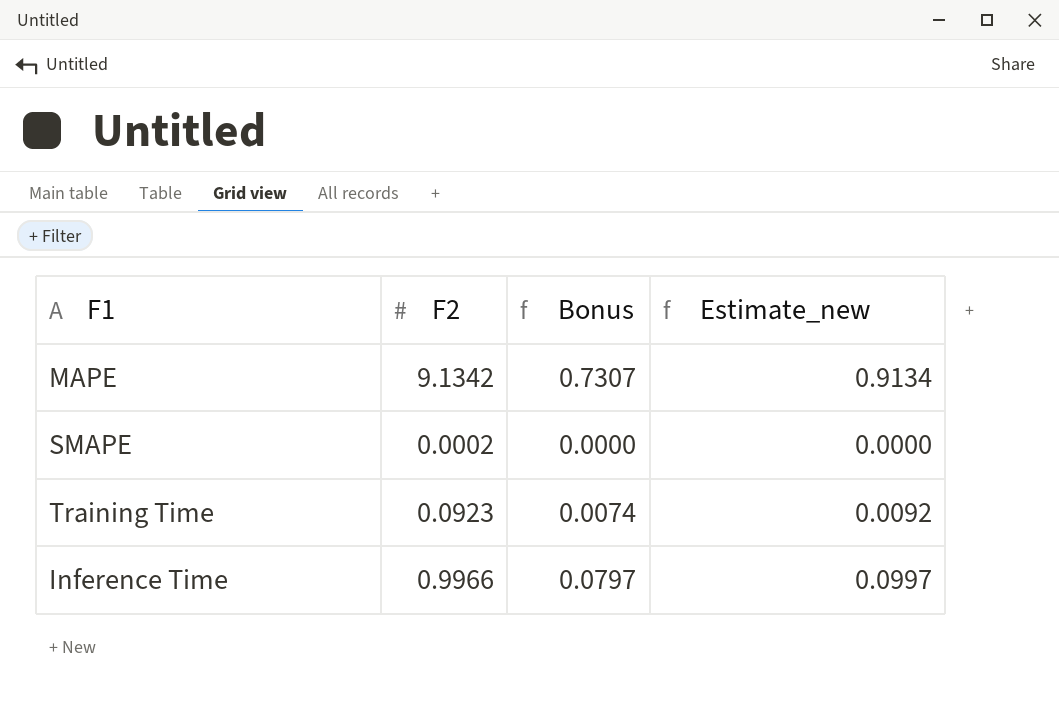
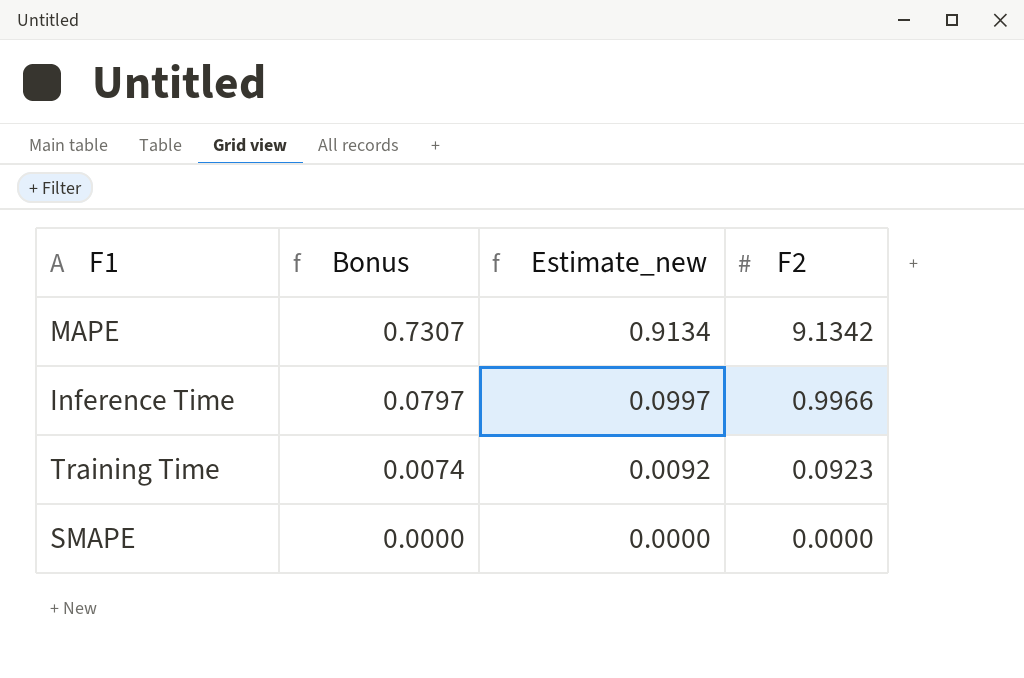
row order: none -> Bonus descending
column F2 | position: 2 -> 4
SMAPE | F2: 0.0002 -> 0.0000

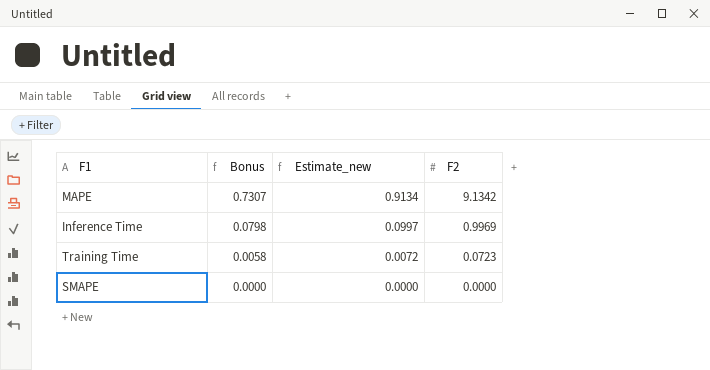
Inference Time | Bonus: 0.0797 -> 0.0798
Inference Time | F2: 0.9966 -> 0.9969
Training Time | Bonus: 0.0074 -> 0.0058
Training Time | Estimate_new: 0.0092 -> 0.0072
Training Time | F2: 0.0923 -> 0.0723

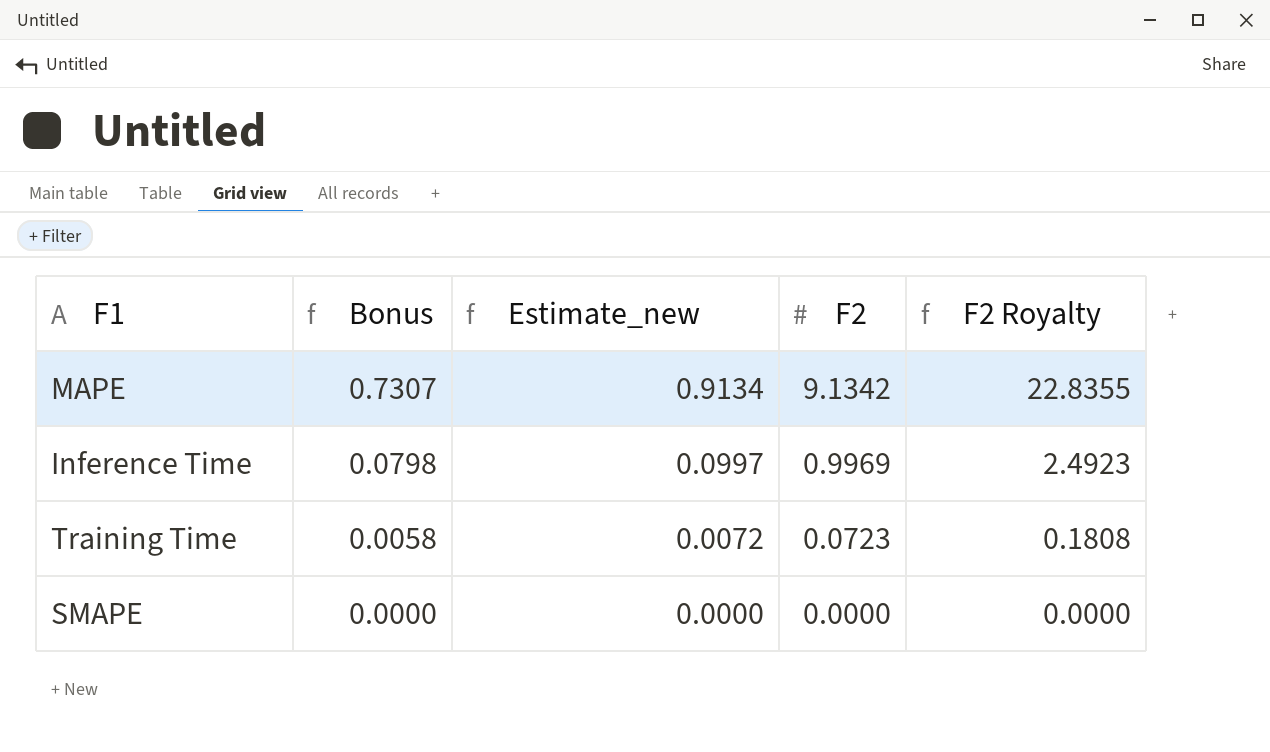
column F2 Royalty | formula: none -> [F2] * 2.5

